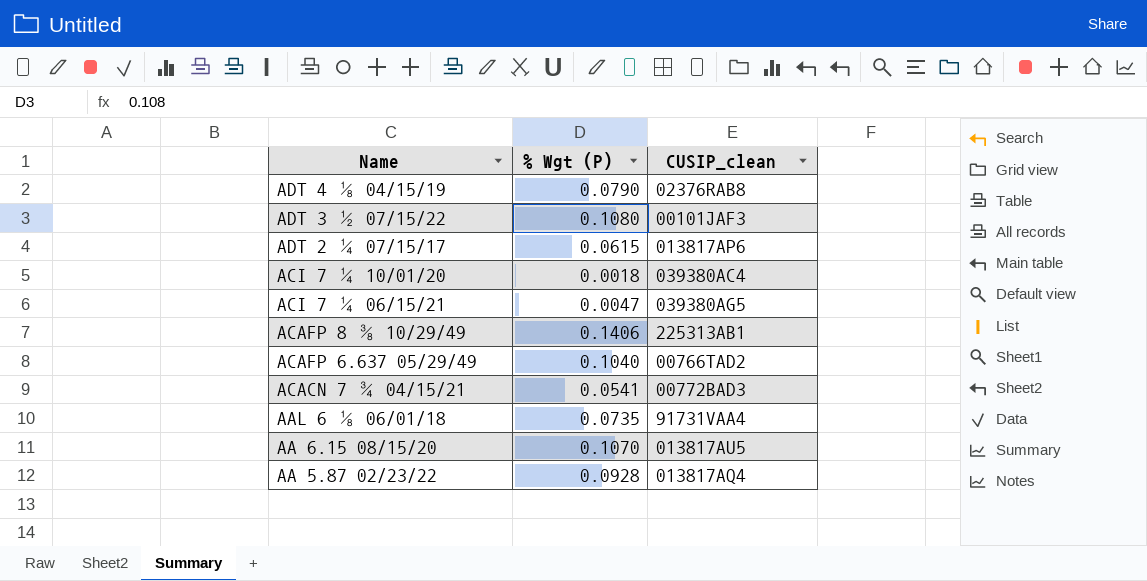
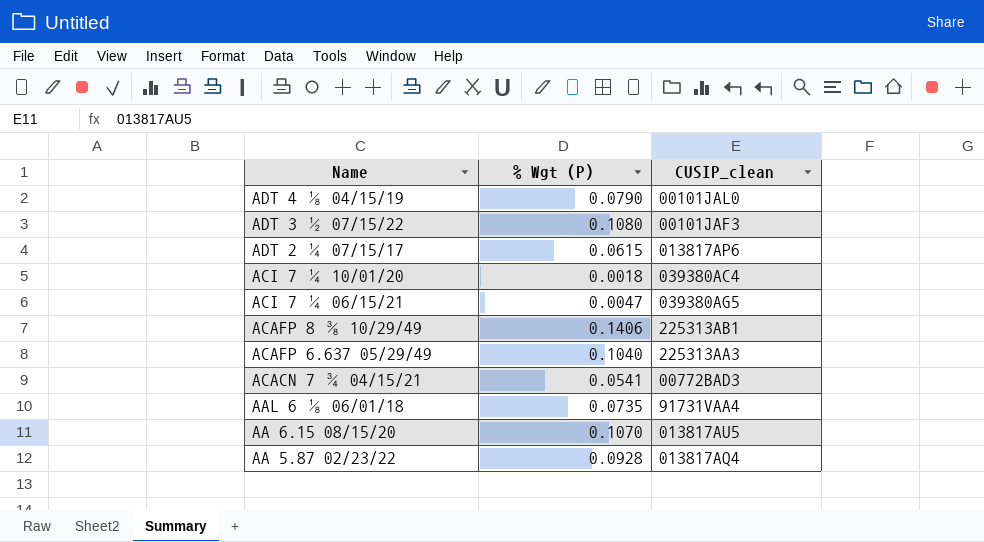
ADT 4 ⅛ 04/15/19 | CUSIP_clean: 02376RAB8 -> 00101JAL0
ACAFP 6.637 05/29/49 | CUSIP_clean: 00766TAD2 -> 225313AA3

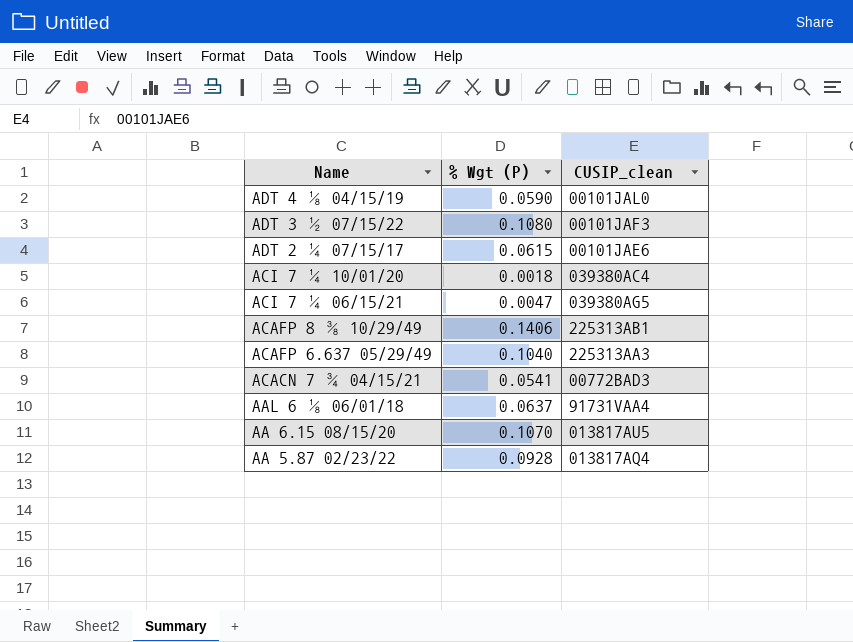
ADT 4 ⅛ 04/15/19 | % Wgt (P): 0.0790 -> 0.0590
ADT 2 ¼ 07/15/17 | CUSIP_clean: 013817AP6 -> 00101JAE6
AAL 6 ⅛ 06/01/18 | % Wgt (P): 0.0735 -> 0.0637

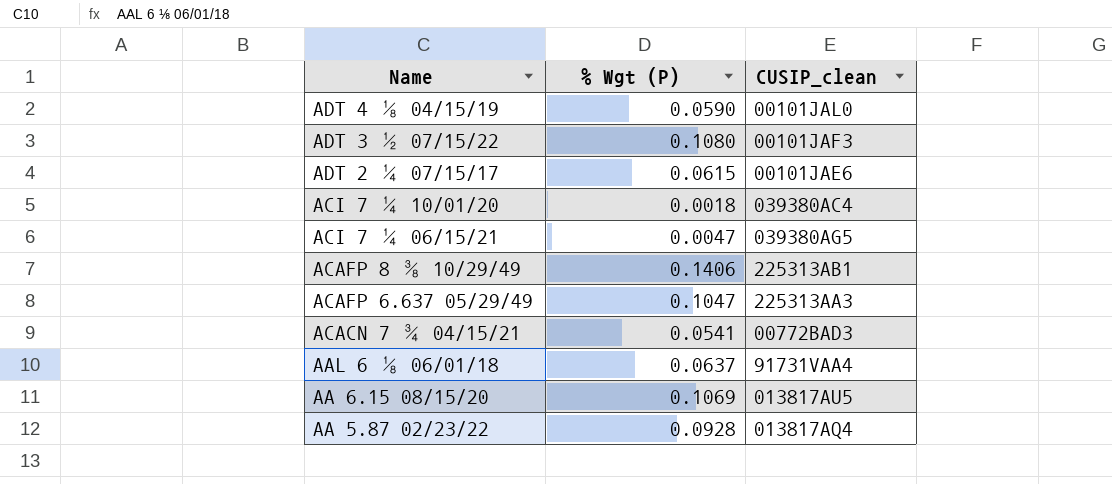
ACAFP 6.637 05/29/49 | % Wgt (P): 0.1040 -> 0.1047
AA 6.15 08/15/20 | % Wgt (P): 0.1070 -> 0.1069

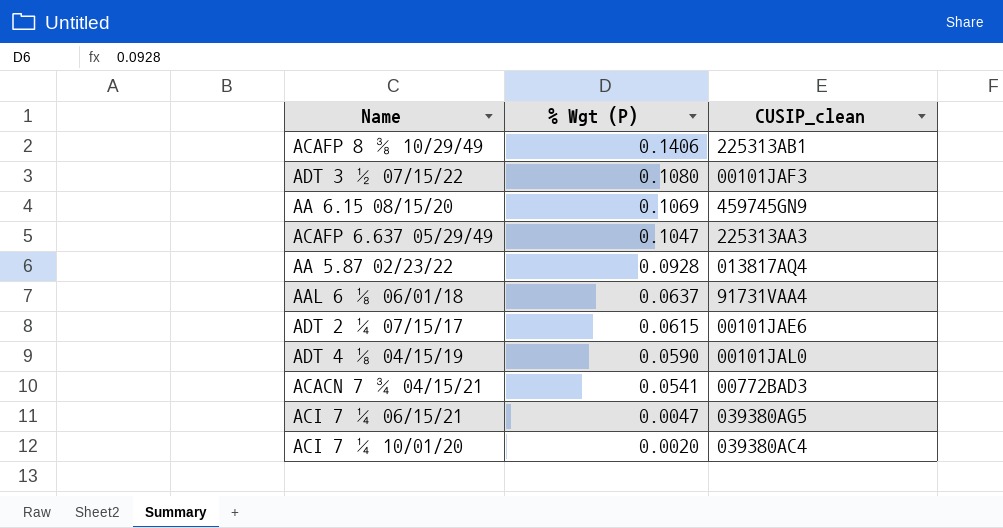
row order: Name descending -> % Wgt (P) descending
AA 6.15 08/15/20 | CUSIP_clean: 013817AU5 -> 459745GN9
ACI 7 ¼ 10/01/20 | % Wgt (P): 0.0018 -> 0.0020

